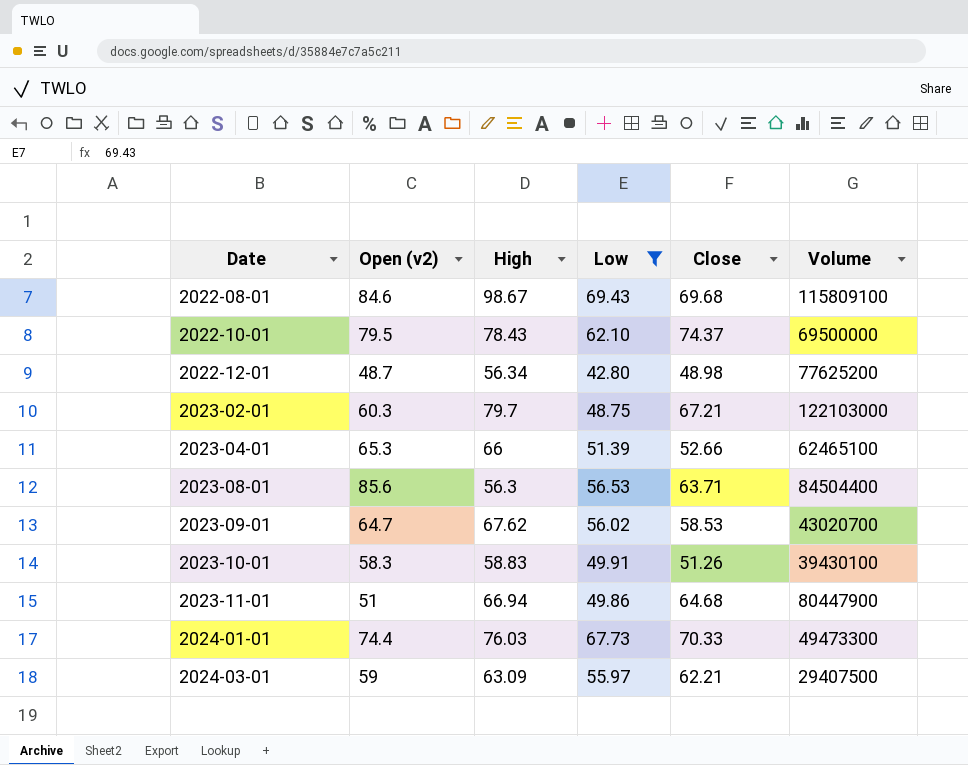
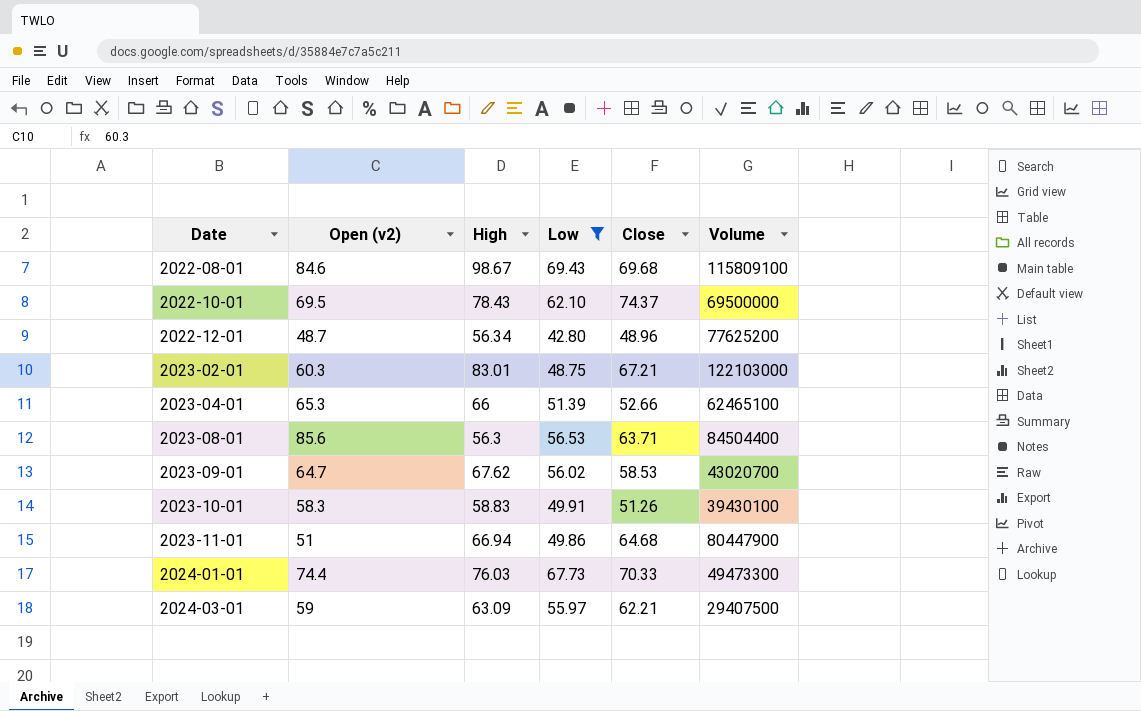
2022-10-01 | Open (v2): 79.5 -> 69.5
2022-12-01 | Close: 48.98 -> 48.96
2023-02-01 | High: 79.7 -> 83.01

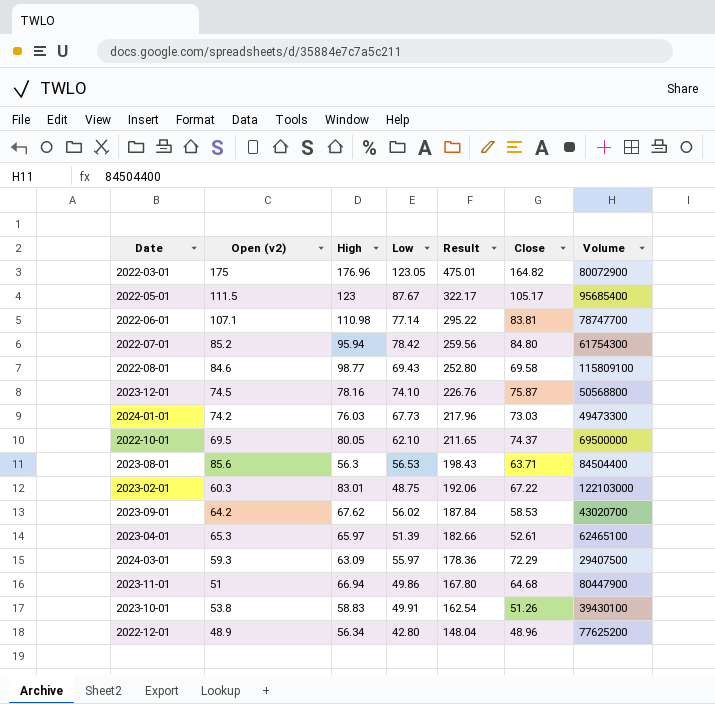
filter: Low <= 69.43 -> none
row order: Date ascending -> Result descending
column Result | formula: none -> [Open (v2)] + [High] + [Low]
2022-08-01 | High: 98.67 -> 98.77
2022-08-01 | Close: 69.68 -> 69.58
2024-01-01 | Open (v2): 74.4 -> 74.2
2024-01-01 | Close: 70.33 -> 73.03
2022-10-01 | High: 78.43 -> 80.05
2023-02-01 | Close: 67.21 -> 67.22
2023-09-01 | Open (v2): 64.7 -> 64.2
2023-04-01 | High: 66 -> 65.97
2023-04-01 | Close: 52.66 -> 52.61
2024-03-01 | Open (v2): 59 -> 59.3
2024-03-01 | Close: 62.21 -> 72.29
2023-10-01 | Open (v2): 58.3 -> 53.8
2022-12-01 | Open (v2): 48.7 -> 48.9

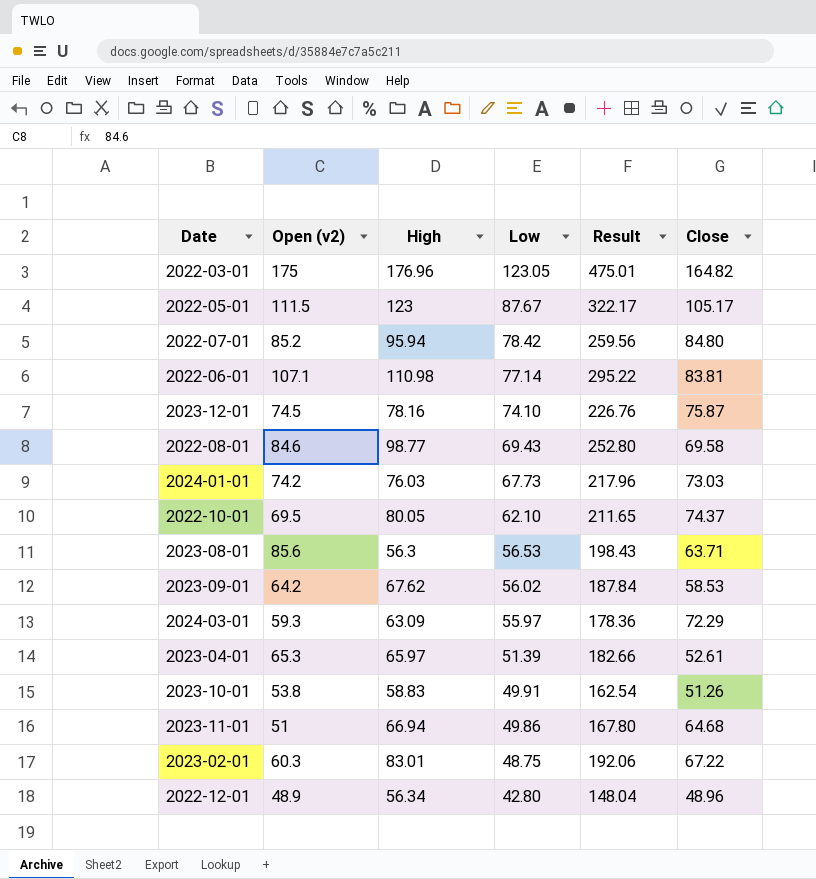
row order: Result descending -> Low descending
column Volume | position: 7 -> none

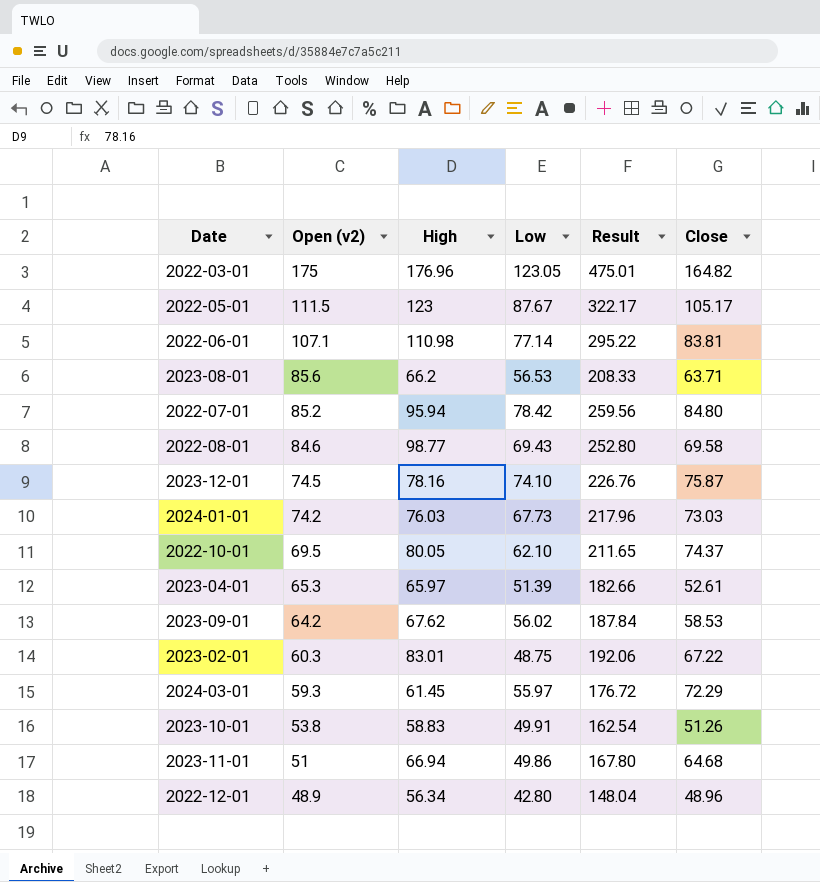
row order: Low descending -> Open (v2) descending
2023-08-01 | High: 56.3 -> 66.2
2023-08-01 | Result: 198.43 -> 208.33
2024-03-01 | High: 63.09 -> 61.45
2024-03-01 | Result: 178.36 -> 176.72

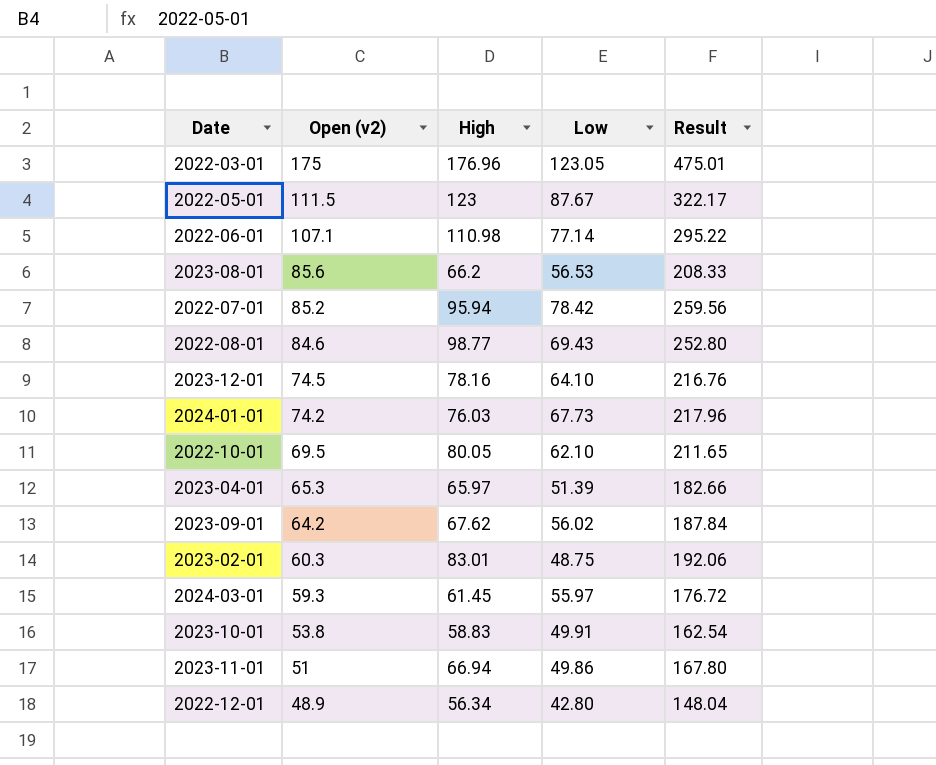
column Close | position: 6 -> none
2023-12-01 | Low: 74.10 -> 64.10
2023-12-01 | Result: 226.76 -> 216.76

